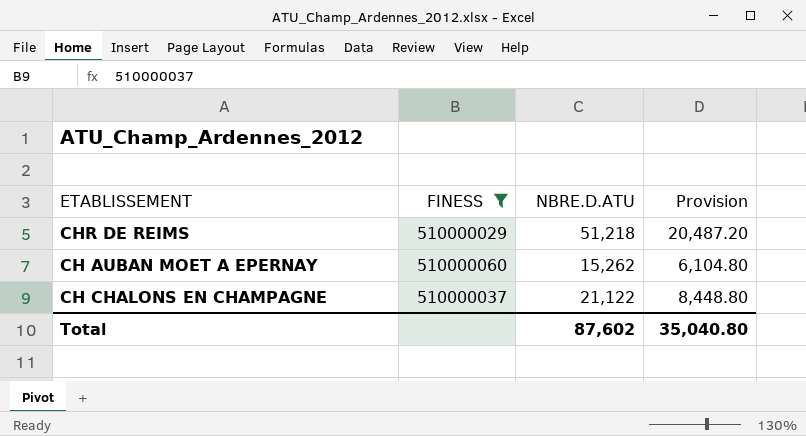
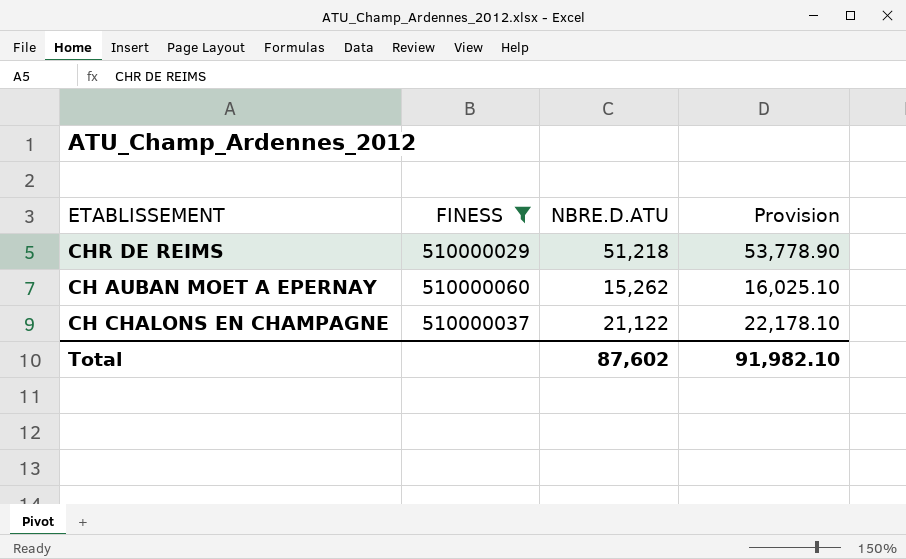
column Provision | formula: [NBRE.D.ATU] * 0.4 -> [NBRE.D.ATU] * 1.05
Total | Provision: 35,040.80 -> 91,982.10

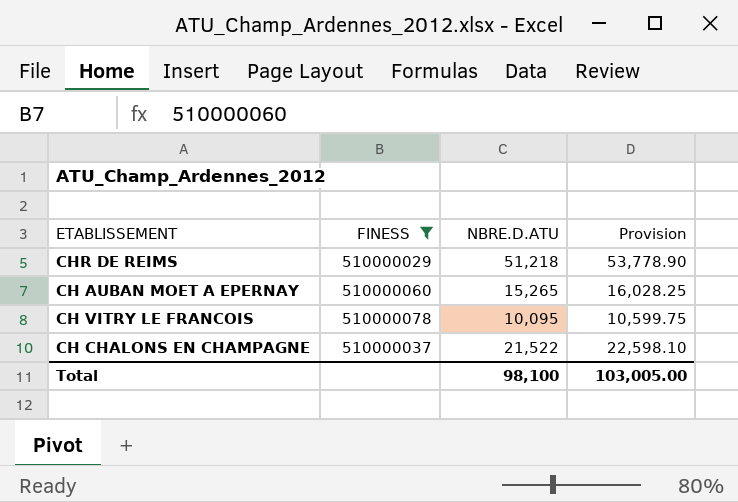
CH AUBAN MOET A EPERNAY | NBRE.D.ATU: 15,262 -> 15,265
CH AUBAN MOET A EPERNAY | Provision: 16,025.10 -> 16,028.25
row CH VITRY LE FRANCOIS: none -> 510000078 | 10,095 | 10,599.75
CH CHALONS EN CHAMPAGNE | NBRE.D.ATU: 21,122 -> 21,522
CH CHALONS EN CHAMPAGNE | Provision: 22,178.10 -> 22,598.10
Total | NBRE.D.ATU: 87,602 -> 98,100
Total | Provision: 91,982.10 -> 103,005.00

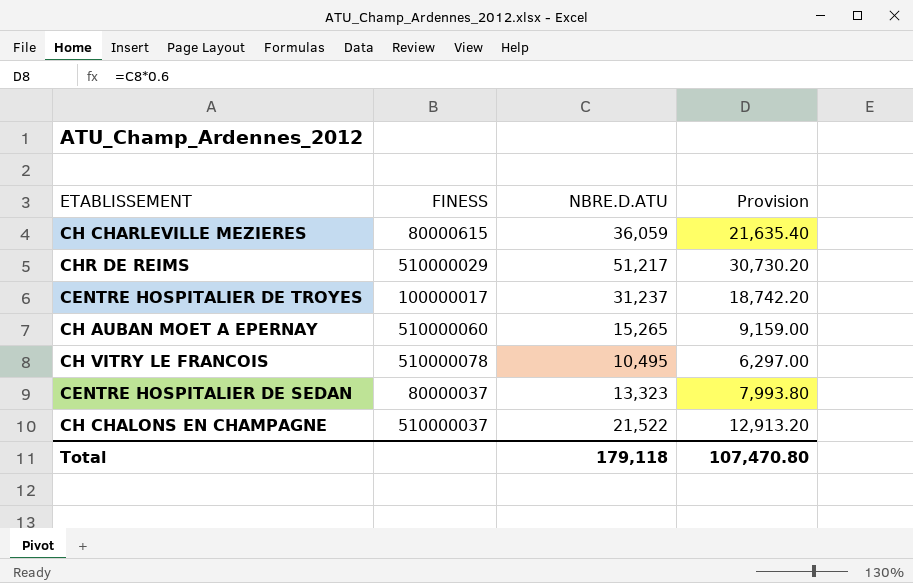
filter: FINESS >= 510000029 -> none
column Provision | formula: [NBRE.D.ATU] * 1.05 -> [NBRE.D.ATU] * 0.6
CHR DE REIMS | NBRE.D.ATU: 51,218 -> 51,217
CH VITRY LE FRANCOIS | NBRE.D.ATU: 10,095 -> 10,495
Total | NBRE.D.ATU: 98,100 -> 179,118
Total | Provision: 103,005.00 -> 107,470.80

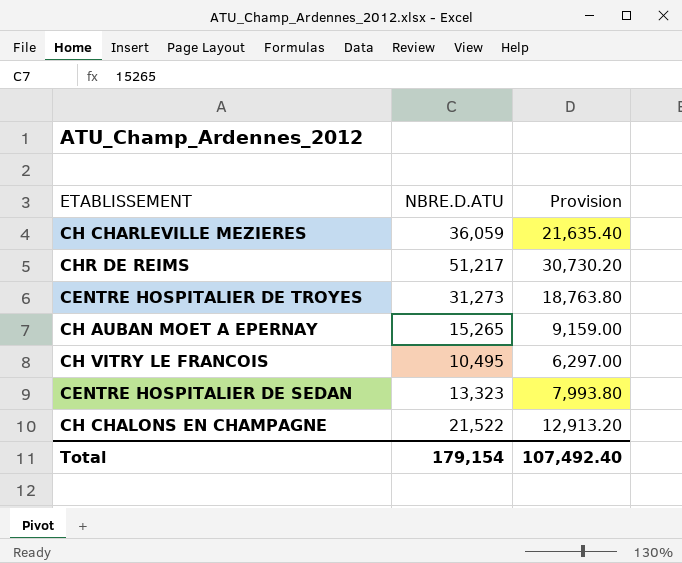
column FINESS | position: 2 -> none
CENTRE HOSPITALIER DE TROYES | NBRE.D.ATU: 31,237 -> 31,273
CENTRE HOSPITALIER DE TROYES | Provision: 18,742.20 -> 18,763.80
Total | NBRE.D.ATU: 179,118 -> 179,154
Total | Provision: 107,470.80 -> 107,492.40

